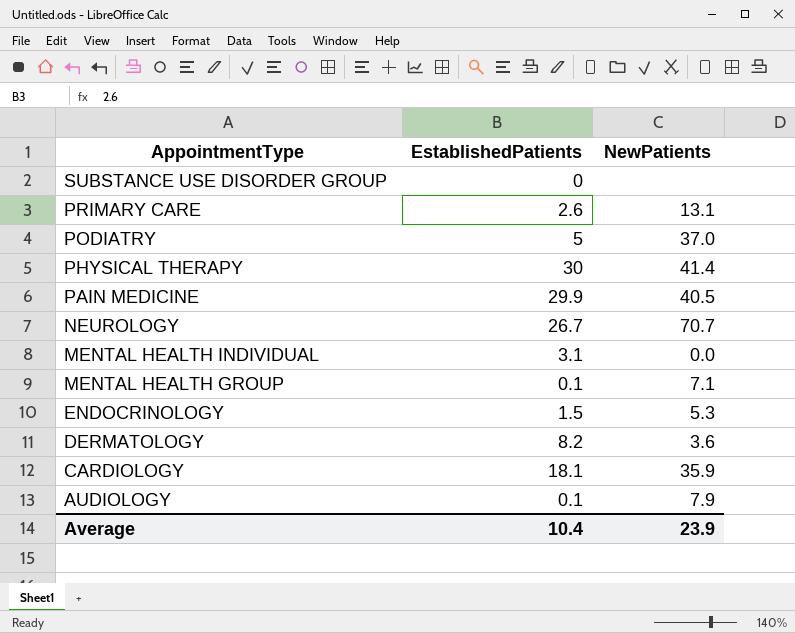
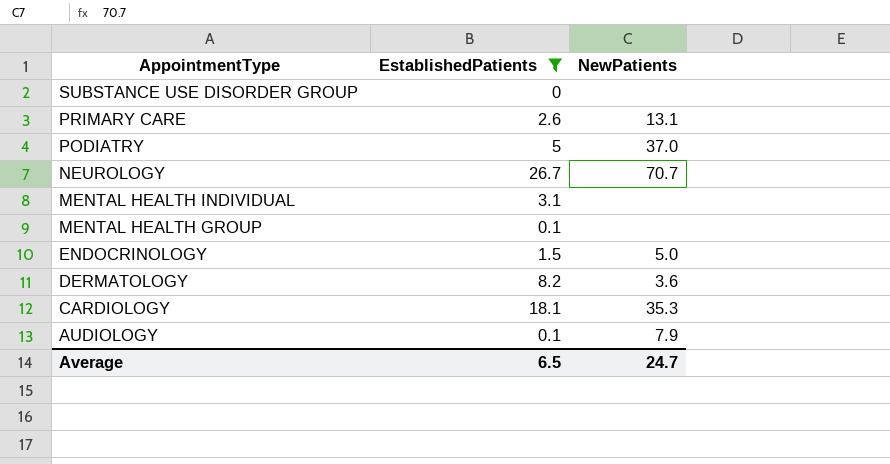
filter: none -> EstablishedPatients <= 26.7
MENTAL HEALTH INDIVIDUAL | NewPatients: 0.0 -> none
MENTAL HEALTH GROUP | NewPatients: 7.1 -> none
ENDOCRINOLOGY | NewPatients: 5.3 -> 5.0
CARDIOLOGY | NewPatients: 35.9 -> 35.3
Average | EstablishedPatients: 10.4 -> 6.5
Average | NewPatients: 23.9 -> 24.7

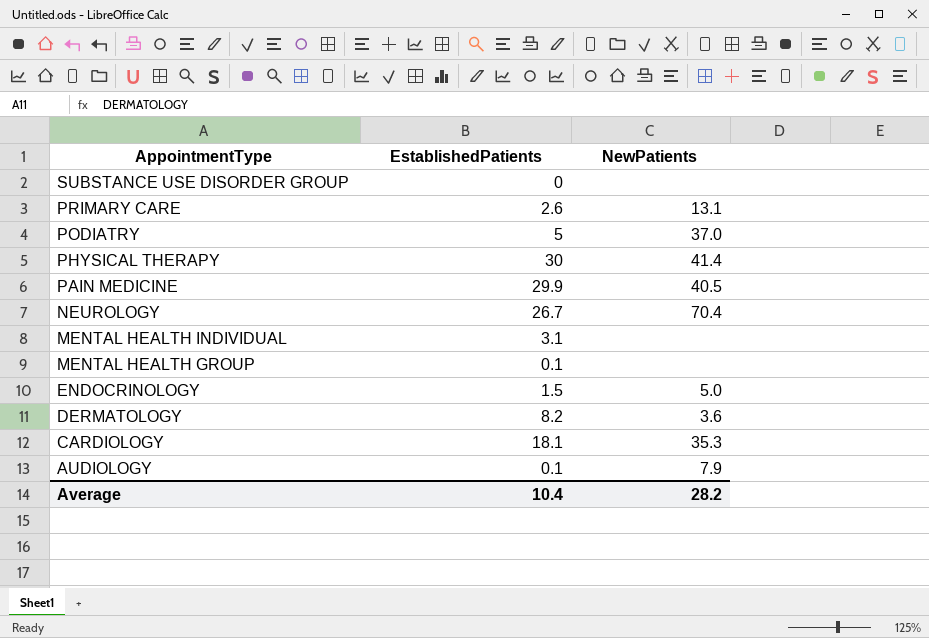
filter: EstablishedPatients <= 26.7 -> none
NEUROLOGY | NewPatients: 70.7 -> 70.4
Average | EstablishedPatients: 6.5 -> 10.4
Average | NewPatients: 24.7 -> 28.2

